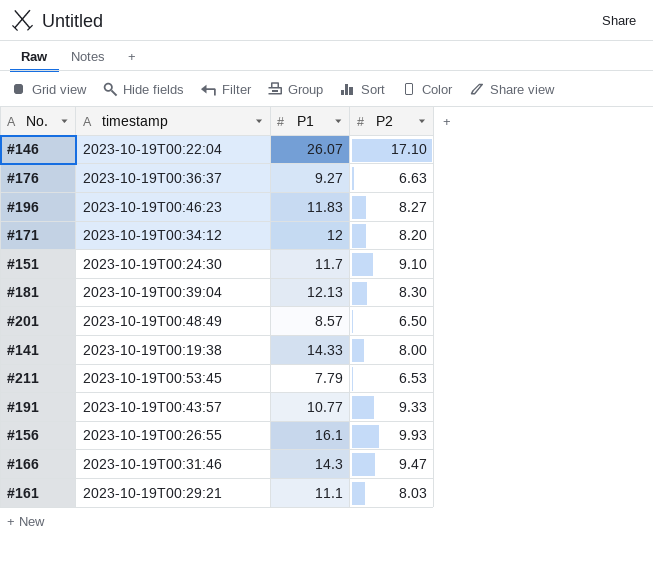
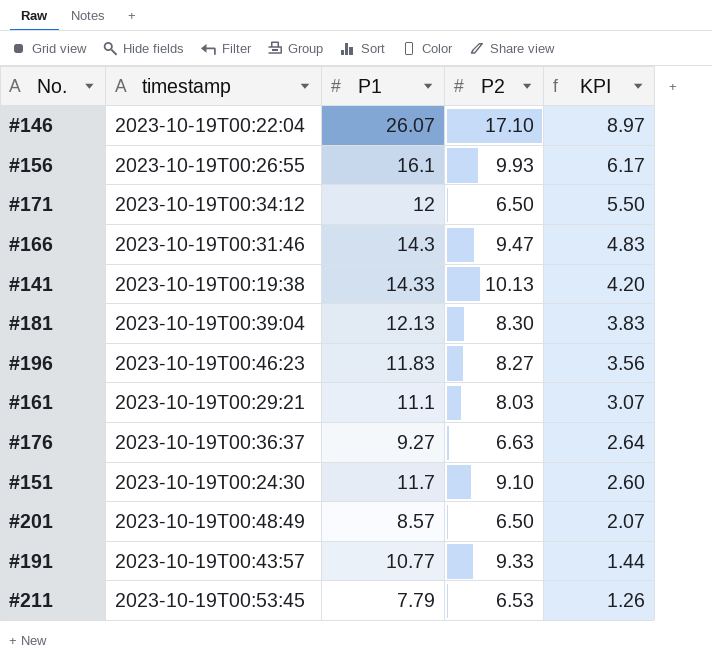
row order: none -> KPI descending
column KPI | formula: none -> [P1] - [P2]
#171 | P2: 8.20 -> 6.50
#141 | P2: 8.00 -> 10.13

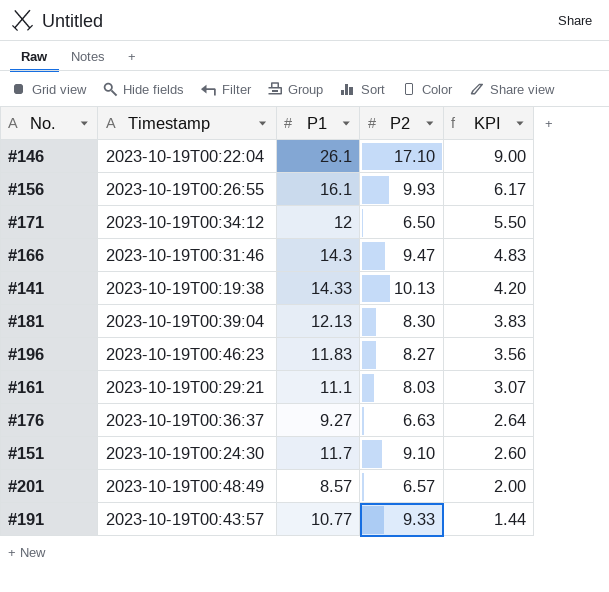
column name: timestamp -> Timestamp
row #211: 2023-10-19T00:53:45 | 7.79 | 6.53 | 1.26 -> none
#146 | P1: 26.07 -> 26.1
#146 | KPI: 8.97 -> 9.00
#201 | P2: 6.50 -> 6.57
#201 | KPI: 2.07 -> 2.00

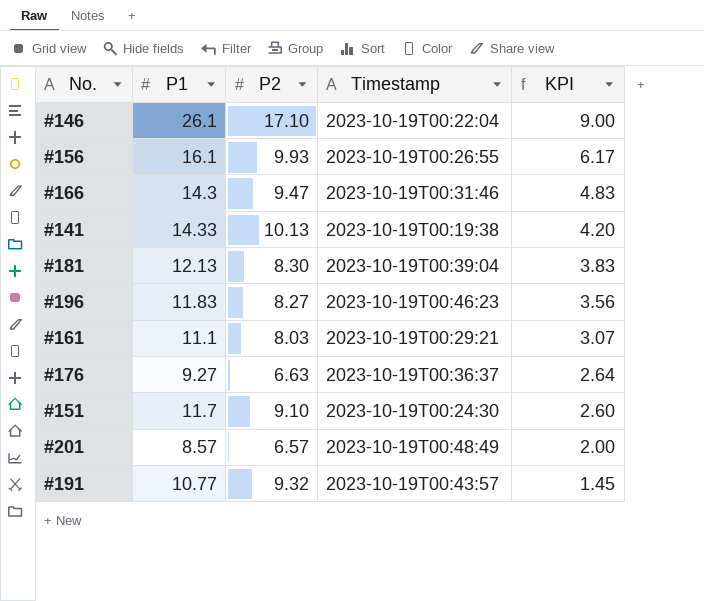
column Timestamp | position: 2 -> 4
row #171: 2023-10-19T00:34:12 | 12 | 6.50 | 5.50 -> none
#191 | P2: 9.33 -> 9.32
#191 | KPI: 1.44 -> 1.45

